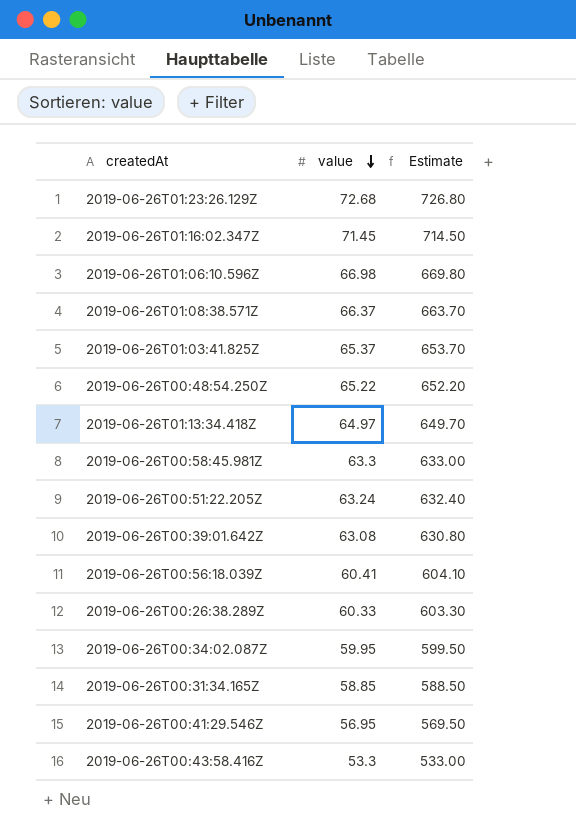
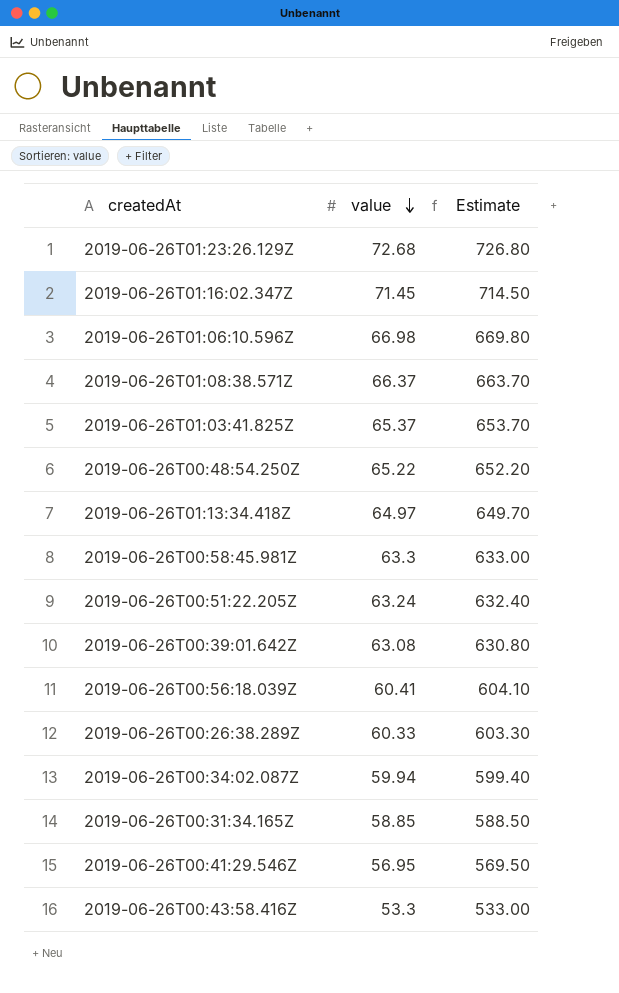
2019-06-26T00:34:02.087Z | value: 59.95 -> 59.94
2019-06-26T00:34:02.087Z | Estimate: 599.50 -> 599.40

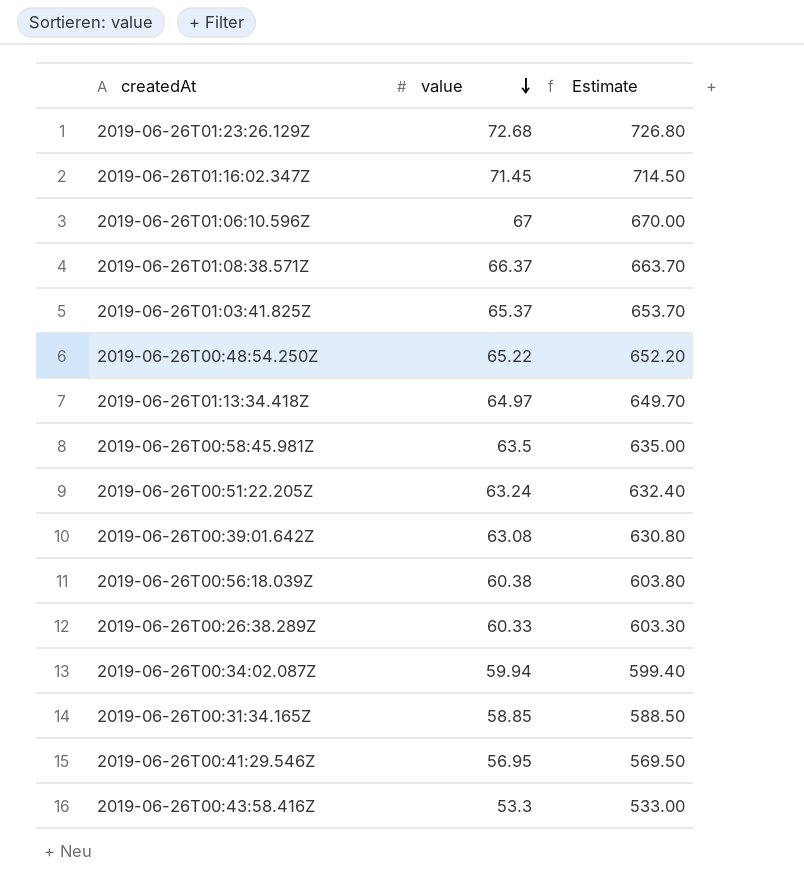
2019-06-26T01:06:10.596Z | value: 66.98 -> 67
2019-06-26T01:06:10.596Z | Estimate: 669.80 -> 670.00
2019-06-26T00:58:45.981Z | value: 63.3 -> 63.5
2019-06-26T00:58:45.981Z | Estimate: 633.00 -> 635.00
2019-06-26T00:56:18.039Z | value: 60.41 -> 60.38
2019-06-26T00:56:18.039Z | Estimate: 604.10 -> 603.80

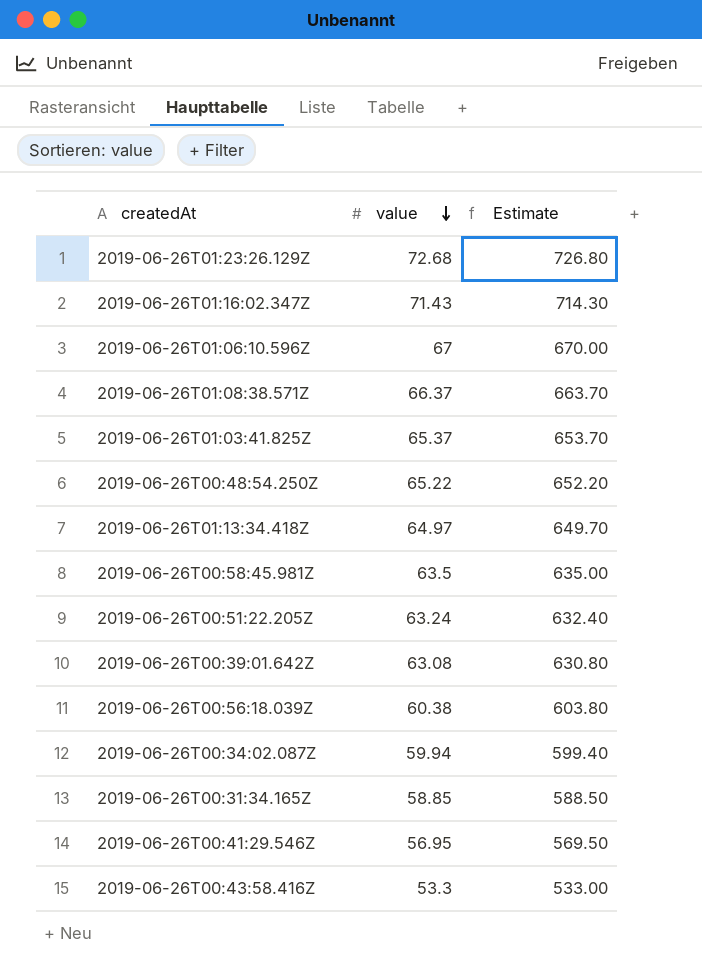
row 2019-06-26T00:26:38.289Z: 60.33 | 603.30 -> none
2019-06-26T01:16:02.347Z | value: 71.45 -> 71.43
2019-06-26T01:16:02.347Z | Estimate: 714.50 -> 714.30

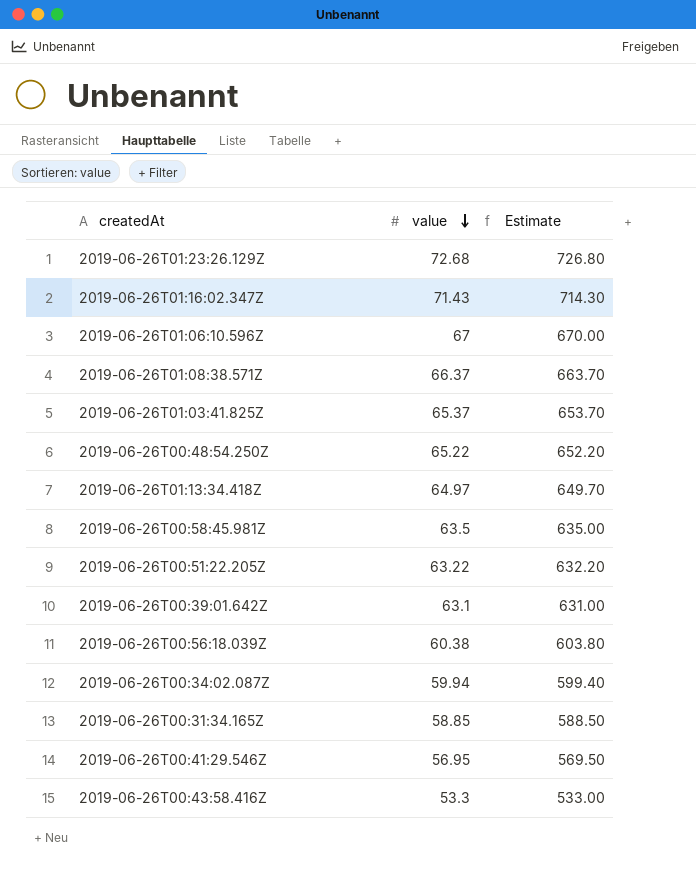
2019-06-26T00:51:22.205Z | value: 63.24 -> 63.22
2019-06-26T00:51:22.205Z | Estimate: 632.40 -> 632.20
2019-06-26T00:39:01.642Z | value: 63.08 -> 63.1
2019-06-26T00:39:01.642Z | Estimate: 630.80 -> 631.00

